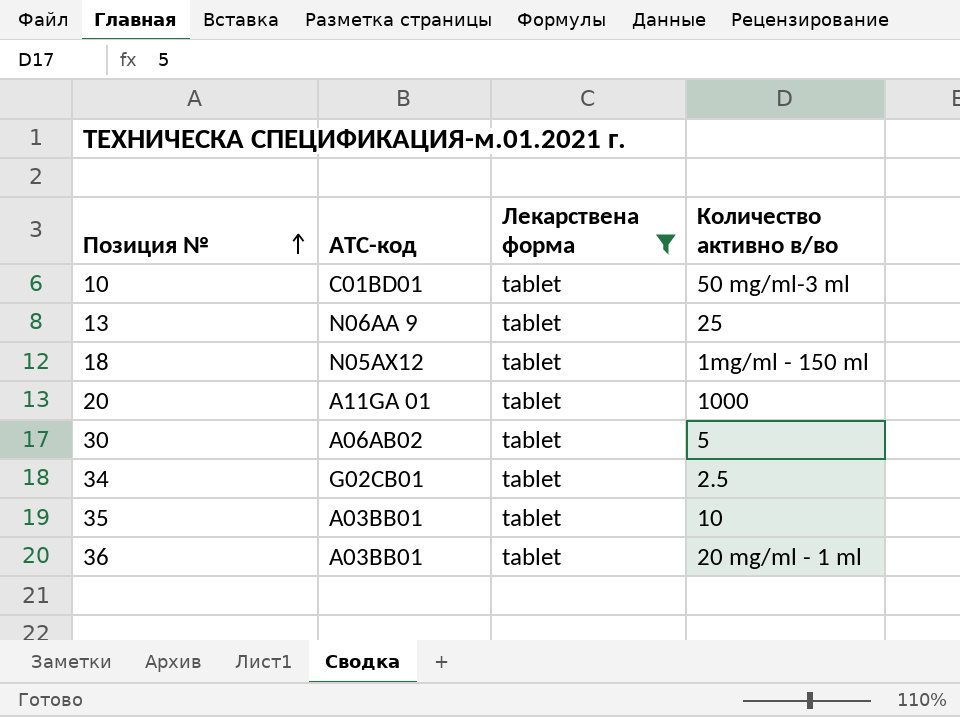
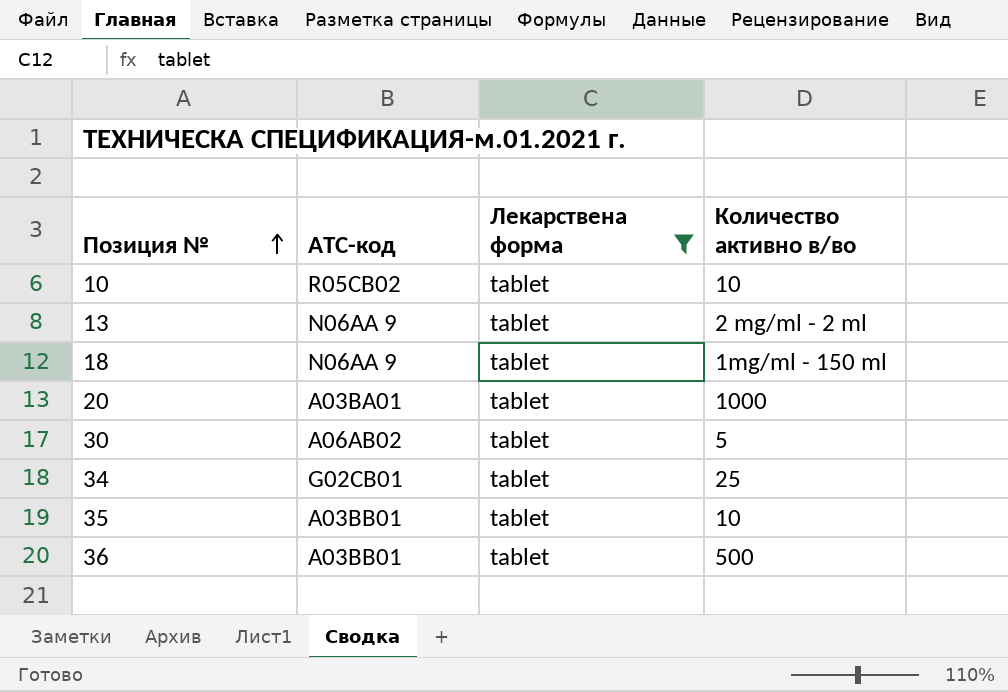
10 | АТС-код: C01BD01 -> R05CB02
10 | Количество активно в/во: 50 mg/ml-3 ml -> 10
13 | Количество активно в/во: 25 -> 2 mg/ml - 2 ml
18 | АТС-код: N05AX12 -> N06AA 9
20 | АТС-код: A11GA 01 -> A03BA01
34 | Количество активно в/во: 2.5 -> 25
36 | Количество активно в/во: 20 mg/ml - 1 ml -> 500

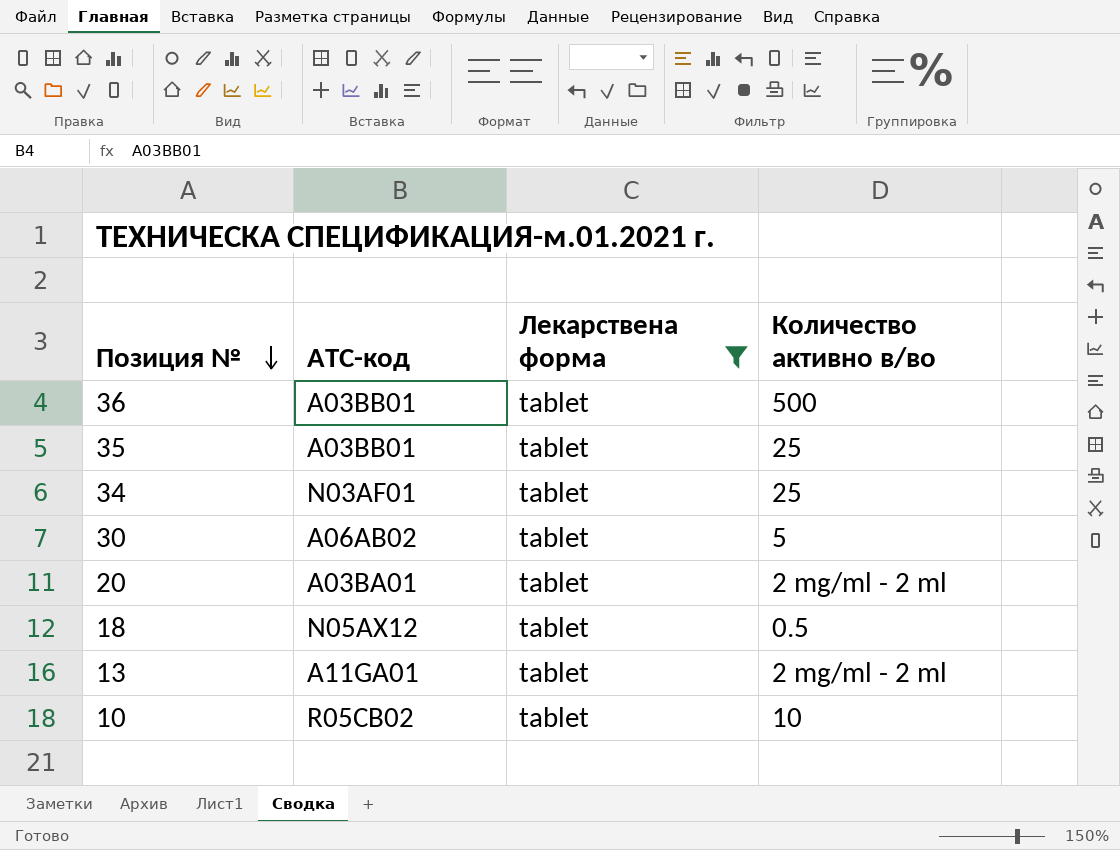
row order: Позиция № ascending -> Позиция № descending
35 | Количество активно в/во: 10 -> 25
34 | АТС-код: G02CB01 -> N03AF01
20 | Количество активно в/во: 1000 -> 2 mg/ml - 2 ml
18 | АТС-код: N06AA 9 -> N05AX12
18 | Количество активно в/во: 1mg/ml - 150 ml -> 0.5
13 | АТС-код: N06AA 9 -> A11GA01

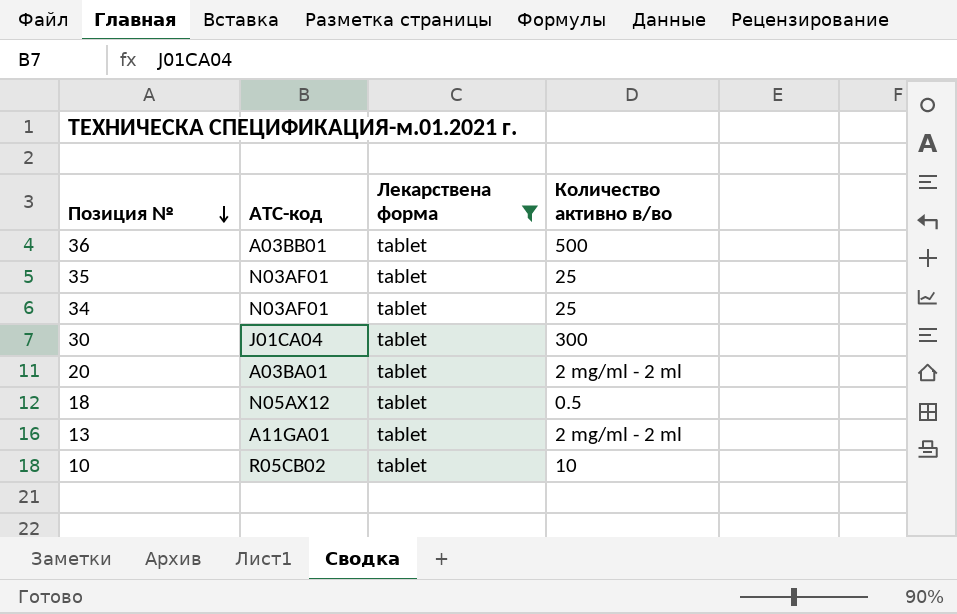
35 | АТС-код: A03BB01 -> N03AF01
30 | АТС-код: A06AB02 -> J01CA04
30 | Количество активно в/во: 5 -> 300

